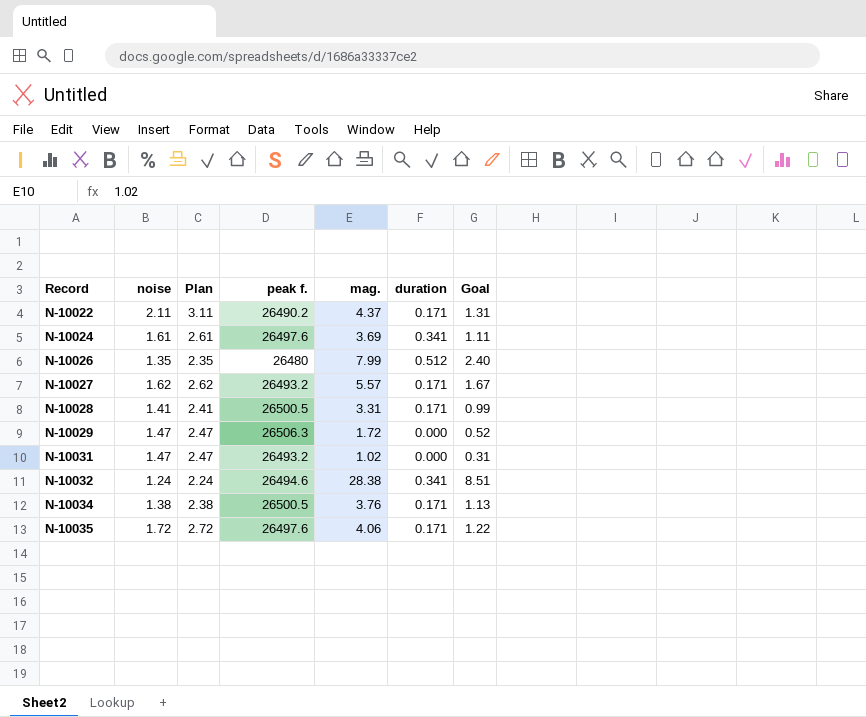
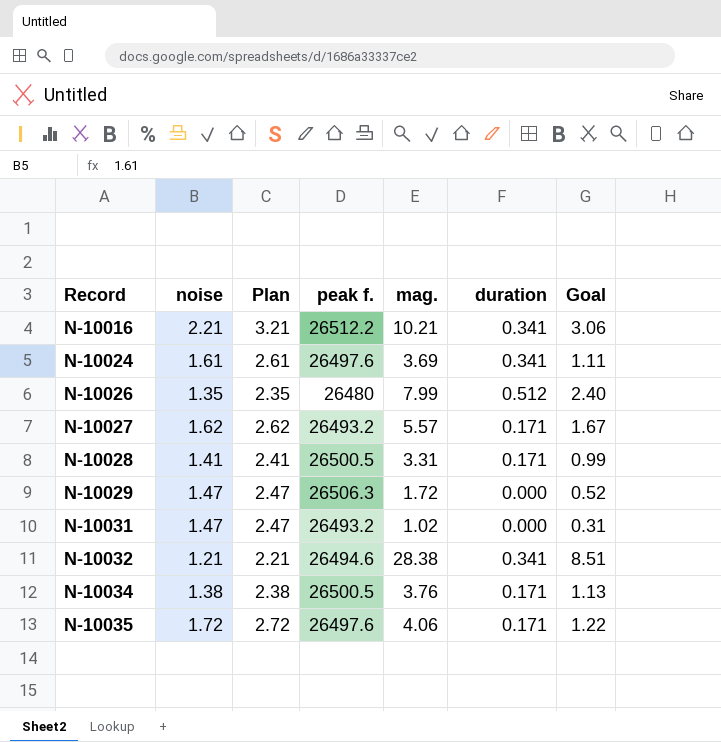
row N-10022: 2.11 | 3.11 | 26490.2 | 4.37 | 0.171 | 1.31 -> none
row N-10016: none -> 2.21 | 3.21 | 26512.2 | 10.21 | 0.341 | 3.06
N-10032 | noise: 1.24 -> 1.21
N-10032 | Plan: 2.24 -> 2.21

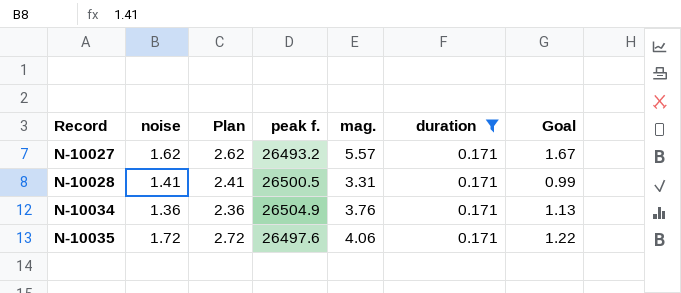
filter: none -> duration = 0.171
N-10034 | noise: 1.38 -> 1.36
N-10034 | Plan: 2.38 -> 2.36
N-10034 | peak f.: 26500.5 -> 26504.9

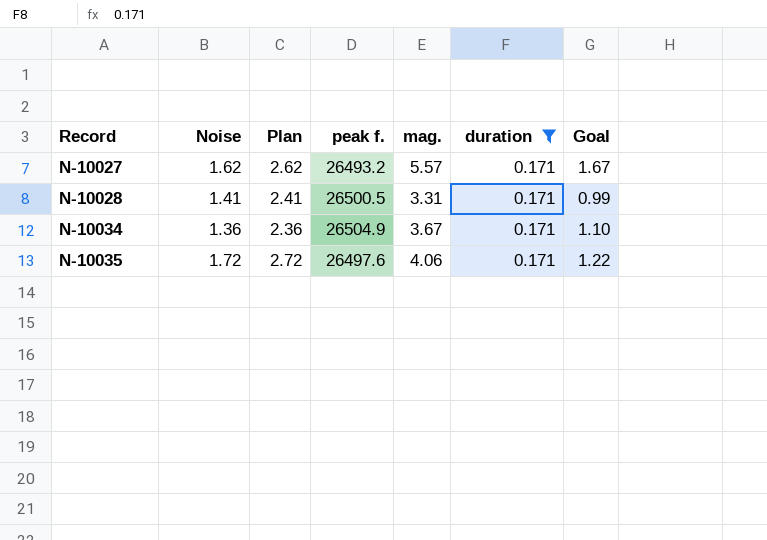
column name: noise -> Noise
N-10034 | mag.: 3.76 -> 3.67
N-10034 | Goal: 1.13 -> 1.10

